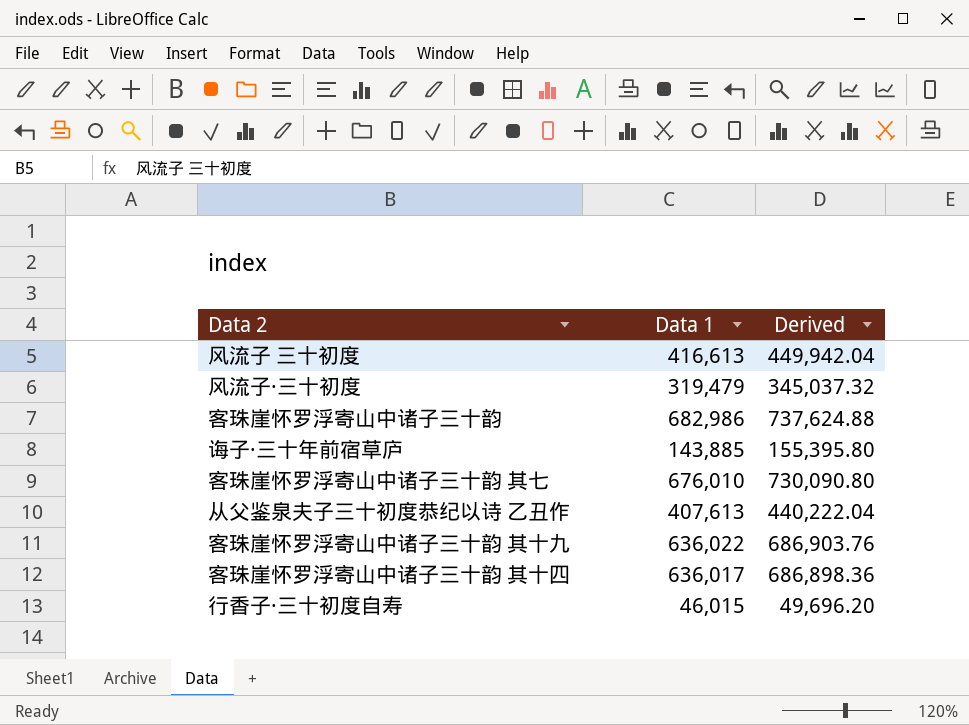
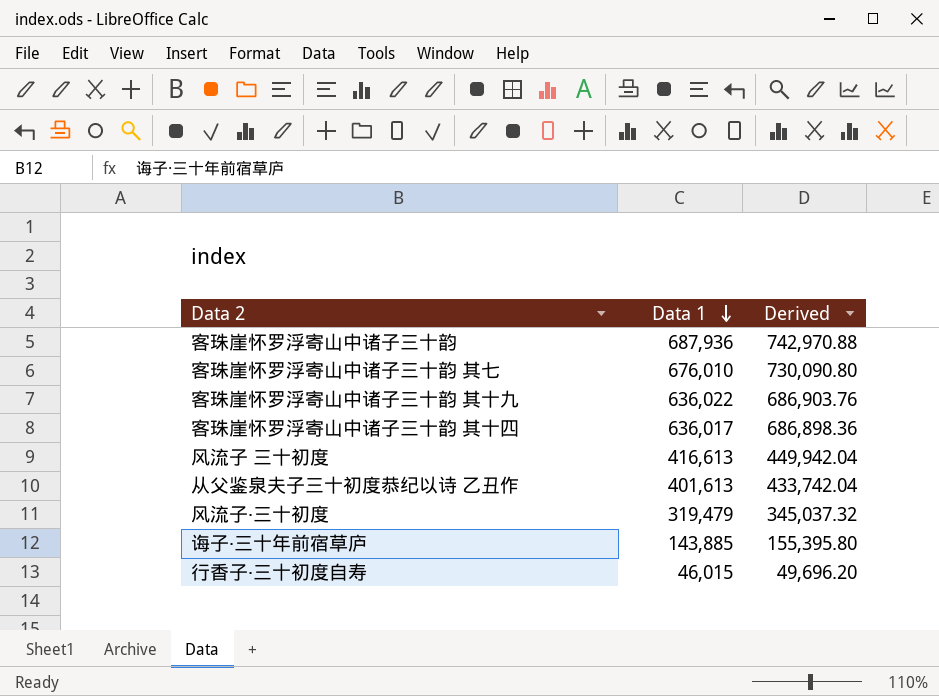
row order: none -> Data 1 descending
客珠崖怀罗浮寄山中诸子三十韵 | Data 1: 682,986 -> 687,936
客珠崖怀罗浮寄山中诸子三十韵 | Derived: 737,624.88 -> 742,970.88
从父鉴泉夫子三十初度恭纪以诗 乙丑作 | Data 1: 407,613 -> 401,613
从父鉴泉夫子三十初度恭纪以诗 乙丑作 | Derived: 440,222.04 -> 433,742.04

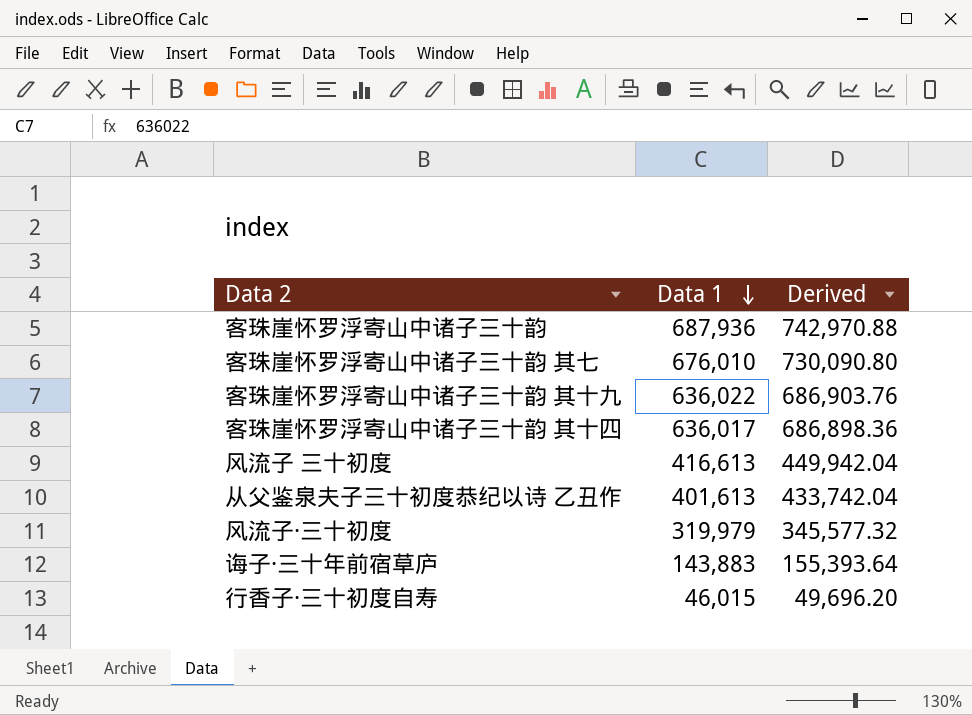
风流子·三十初度 | Data 1: 319,479 -> 319,979
风流子·三十初度 | Derived: 345,037.32 -> 345,577.32
诲子·三十年前宿草庐 | Data 1: 143,885 -> 143,883
诲子·三十年前宿草庐 | Derived: 155,395.80 -> 155,393.64

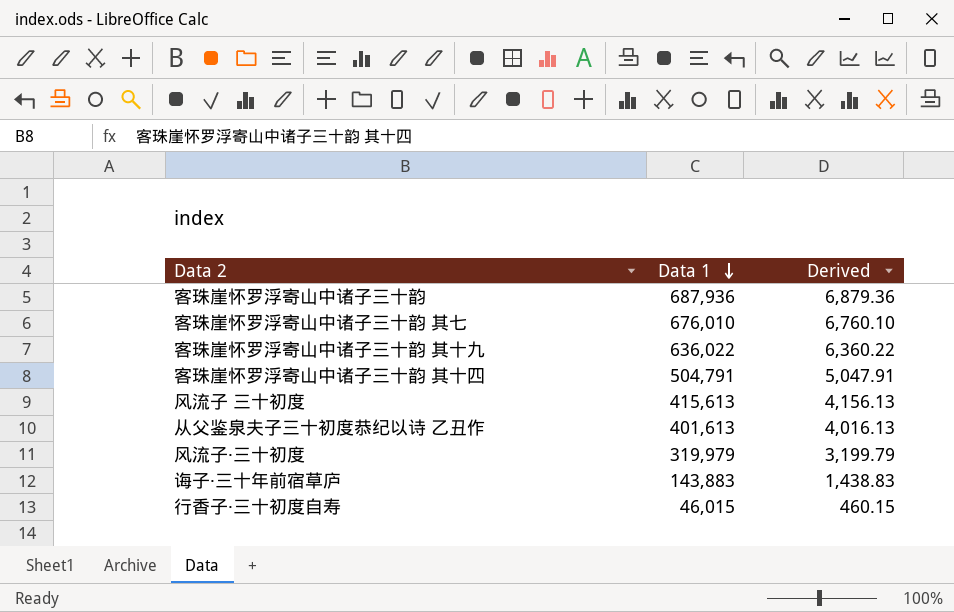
column Derived | formula: [Data 1] * 1.08 -> [Data 1] * 0.01
客珠崖怀罗浮寄山中诸子三十韵 其十四 | Data 1: 636,017 -> 504,791
风流子 三十初度 | Data 1: 416,613 -> 415,613

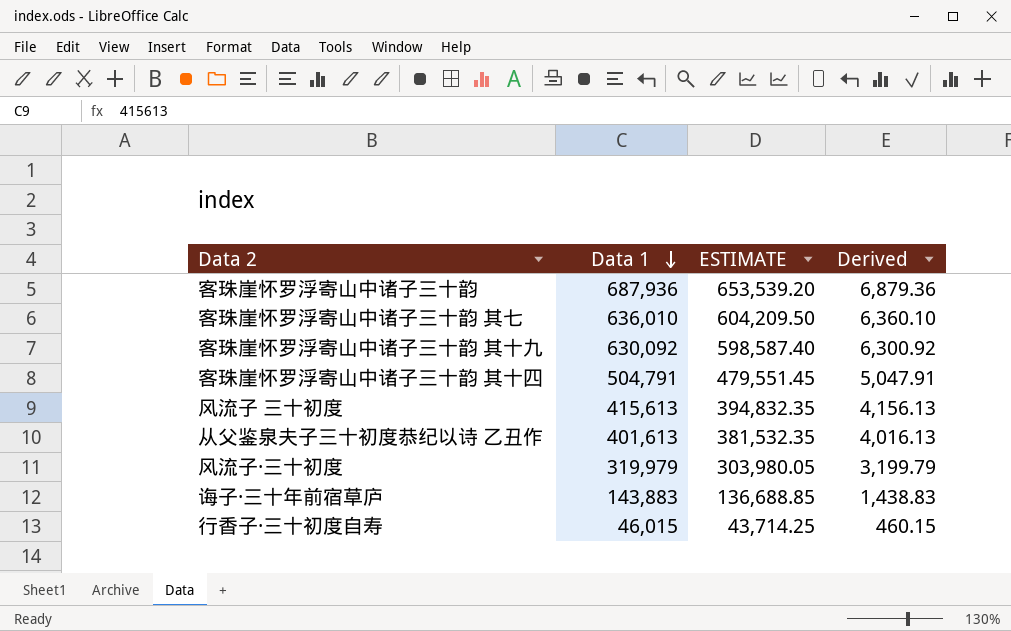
column ESTIMATE | formula: none -> [Data 1] * 0.95
客珠崖怀罗浮寄山中诸子三十韵 其七 | Data 1: 676,010 -> 636,010
客珠崖怀罗浮寄山中诸子三十韵 其七 | Derived: 6,760.10 -> 6,360.10
客珠崖怀罗浮寄山中诸子三十韵 其十九 | Data 1: 636,022 -> 630,092
客珠崖怀罗浮寄山中诸子三十韵 其十九 | Derived: 6,360.22 -> 6,300.92

